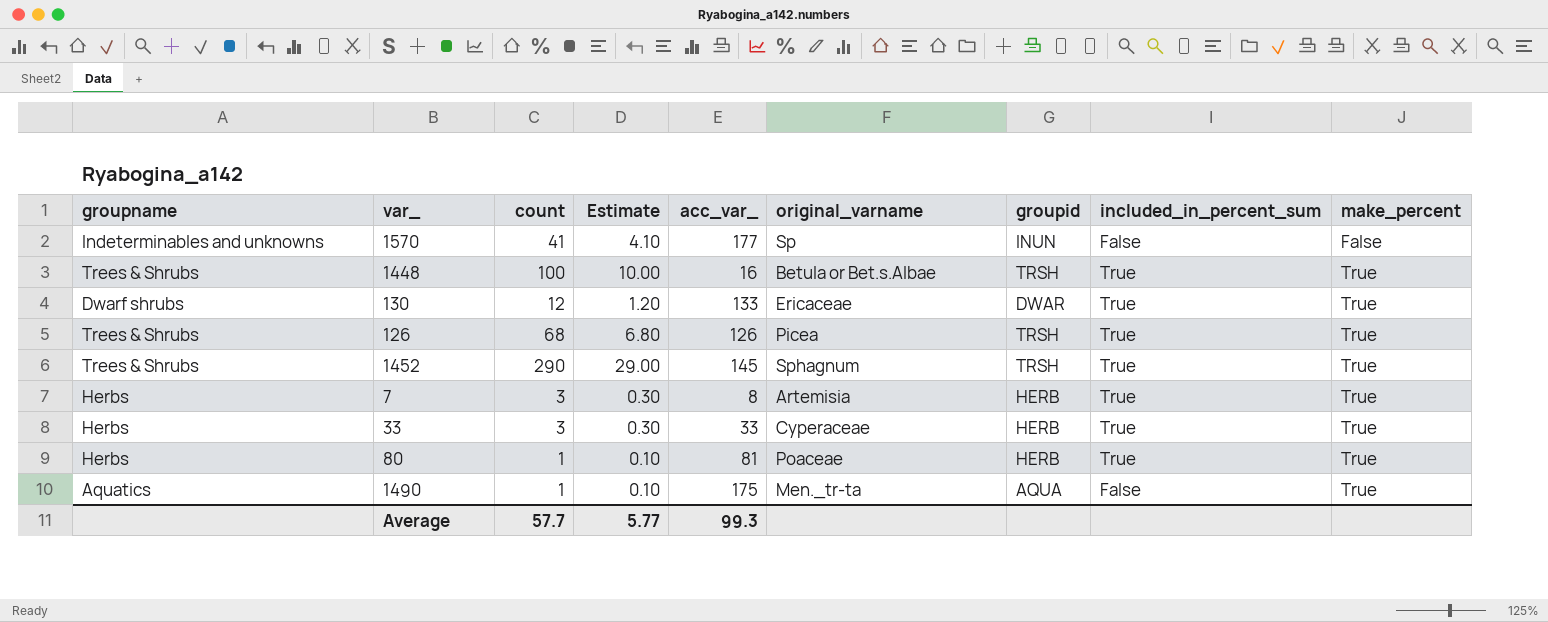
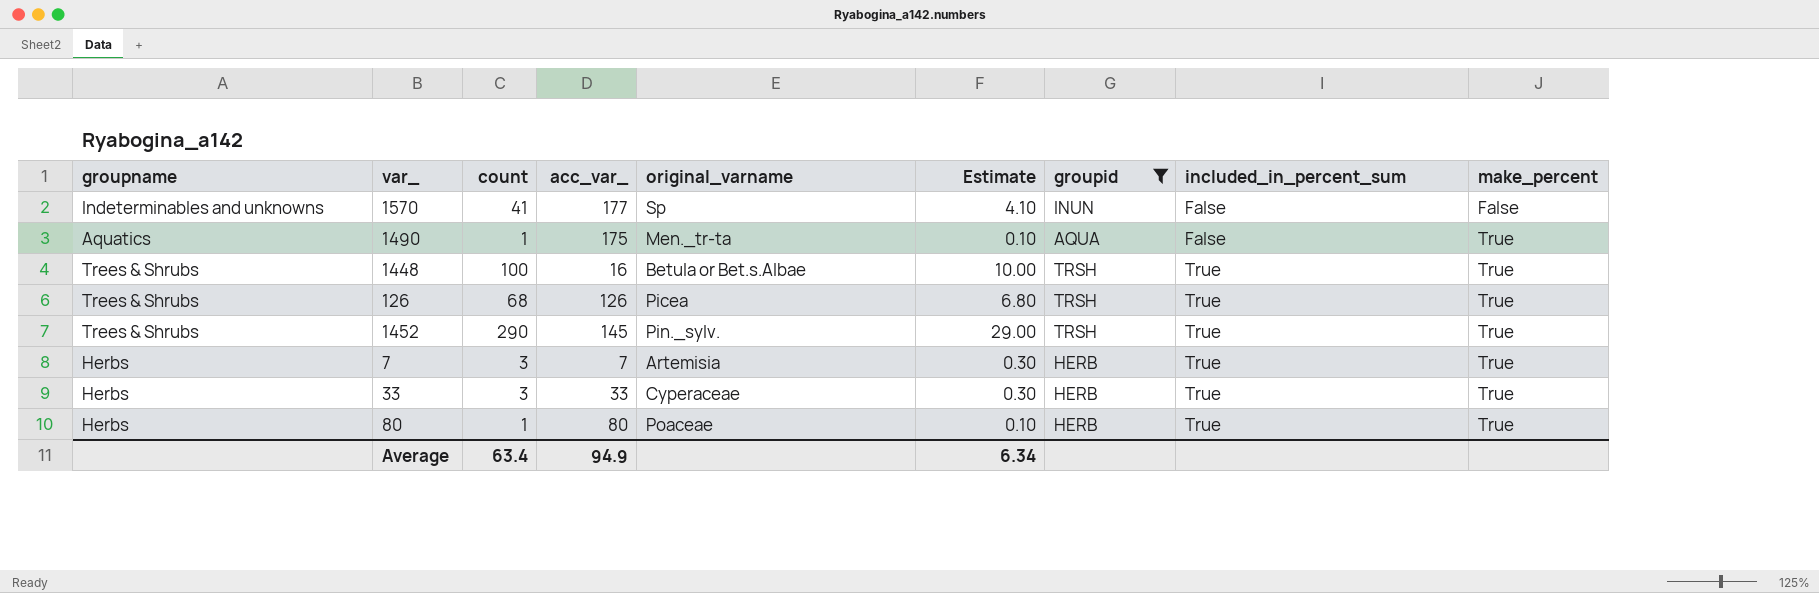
filter: none -> groupid != DWAR
row order: make_percent ascending -> included_in_percent_sum ascending
column Estimate | position: 4 -> 6
1452 | original_varname: Sphagnum -> Pin._sylv.
7 | acc_var_: 8 -> 7
80 | acc_var_: 81 -> 80
Average | count: 57.7 -> 63.4
Average | acc_var_: 99.3 -> 94.9
Average | Estimate: 5.77 -> 6.34

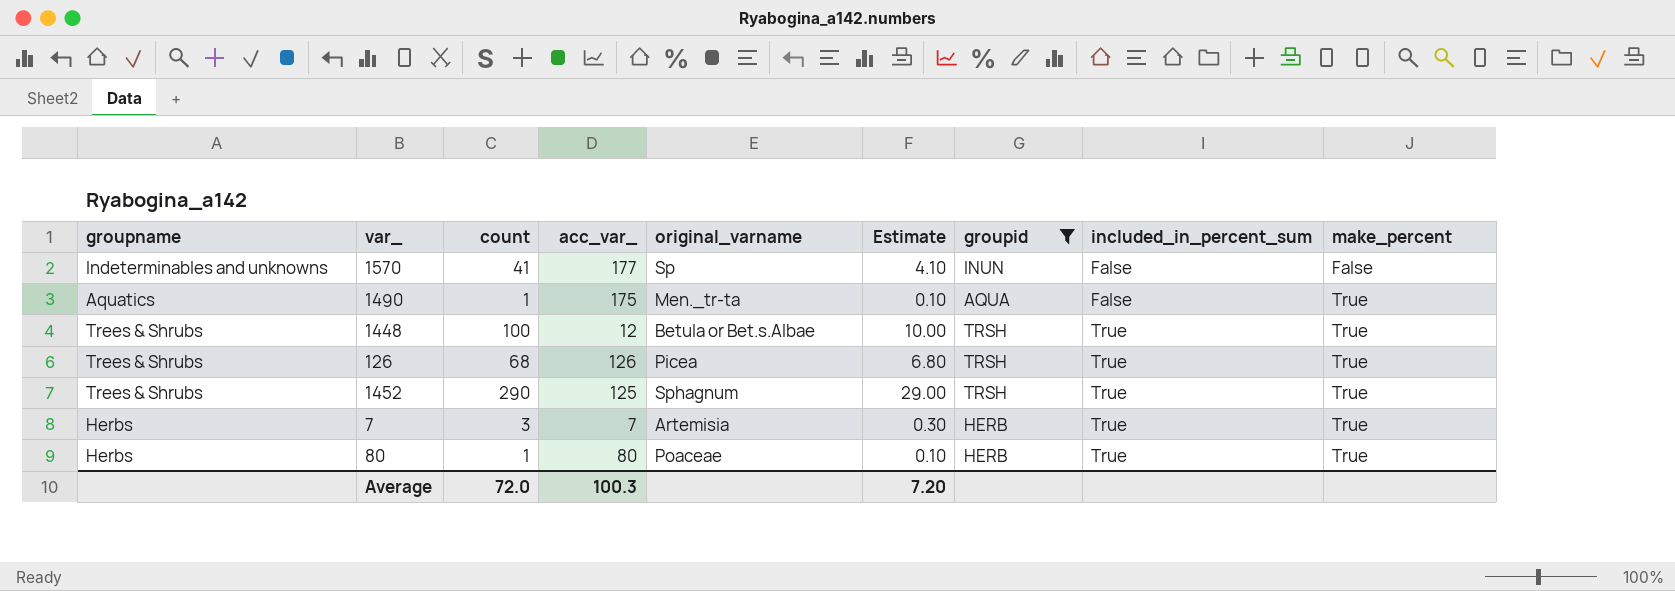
row 33: Herbs | 3 | 33 | Cyperaceae | 0.30 | HERB | True | True -> none
1448 | acc_var_: 16 -> 12
1452 | acc_var_: 145 -> 125
1452 | original_varname: Pin._sylv. -> Sphagnum
Average | count: 63.4 -> 72.0
Average | acc_var_: 94.9 -> 100.3
Average | Estimate: 6.34 -> 7.20

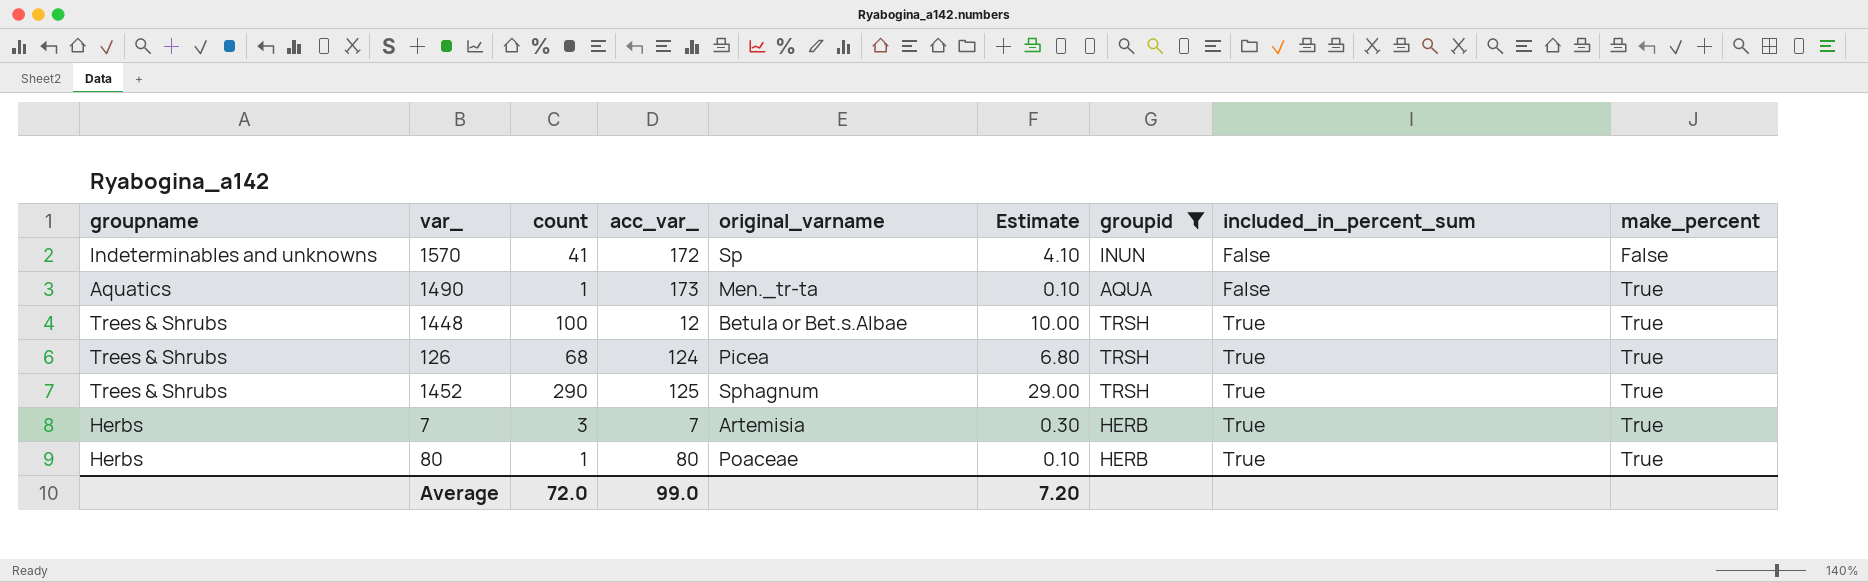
1570 | acc_var_: 177 -> 172
1490 | acc_var_: 175 -> 173
126 | acc_var_: 126 -> 124
Average | acc_var_: 100.3 -> 99.0

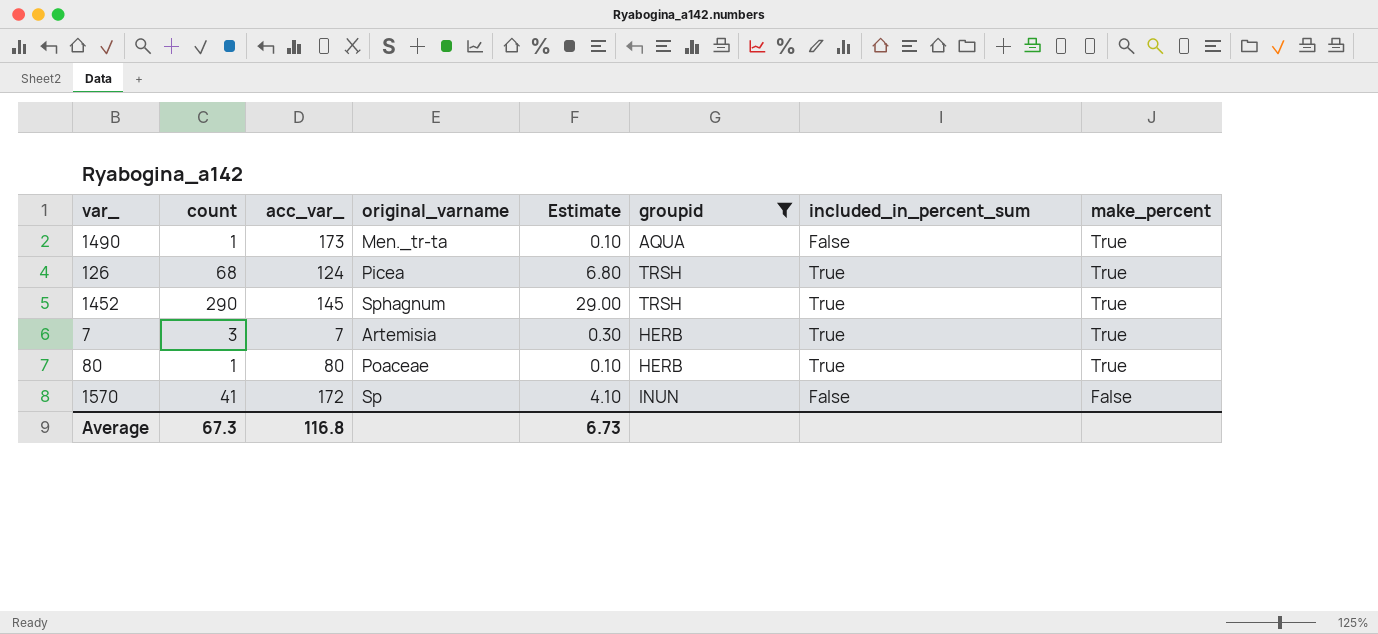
row order: included_in_percent_sum ascending -> make_percent descending
column groupname | position: 1 -> none
row 1448: Trees & Shrubs | 100 | 12 | Betula or Bet.s.Albae | 10.00 | TRSH | True | True -> none
1452 | acc_var_: 125 -> 145
Average | count: 72.0 -> 67.3
Average | acc_var_: 99.0 -> 116.8
Average | Estimate: 7.20 -> 6.73

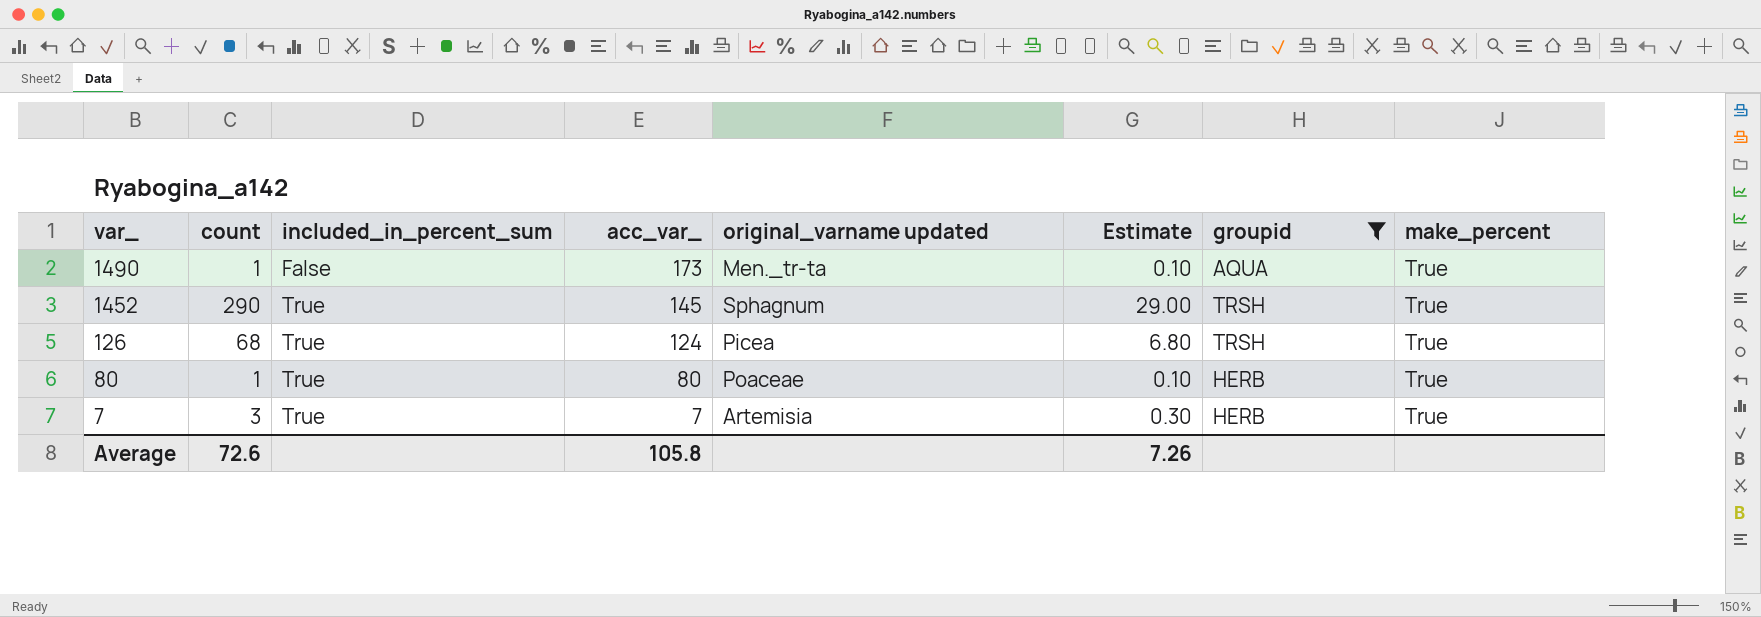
row order: make_percent descending -> var_ descending
column included_in_percent_sum | position: 7 -> 3
column name: original_varname -> original_varname updated
row 1570: 41 | 172 | Sp | 4.10 | INUN | False | False -> none
Average | count: 67.3 -> 72.6
Average | acc_var_: 116.8 -> 105.8
Average | Estimate: 6.73 -> 7.26

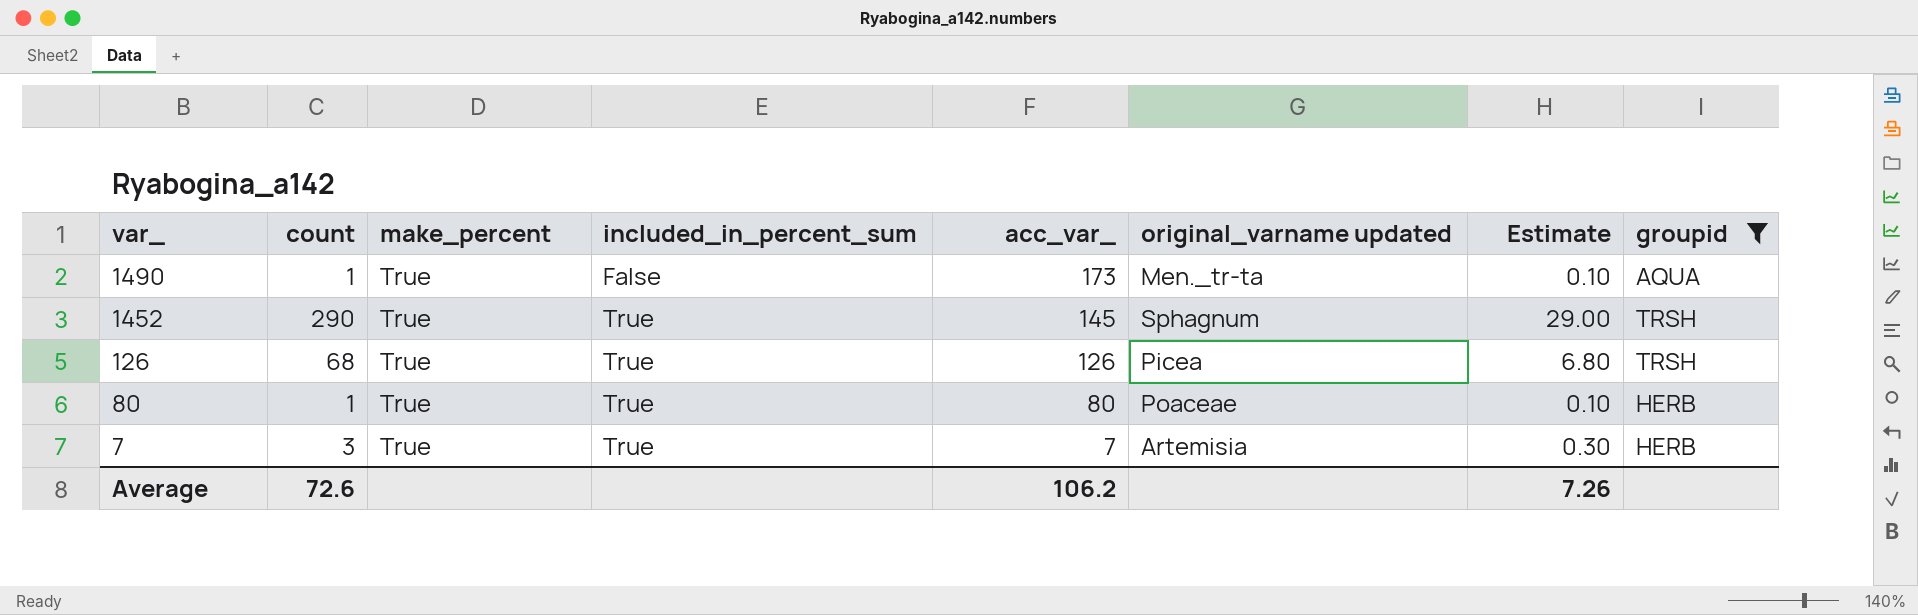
column make_percent | position: 8 -> 3
126 | acc_var_: 124 -> 126
Average | acc_var_: 105.8 -> 106.2

